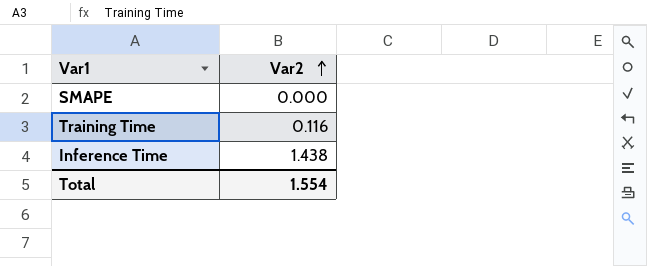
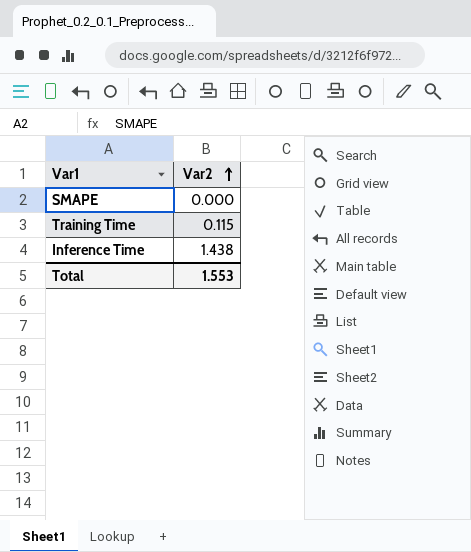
Training Time | Var2: 0.116 -> 0.115
Total | Var2: 1.554 -> 1.553

